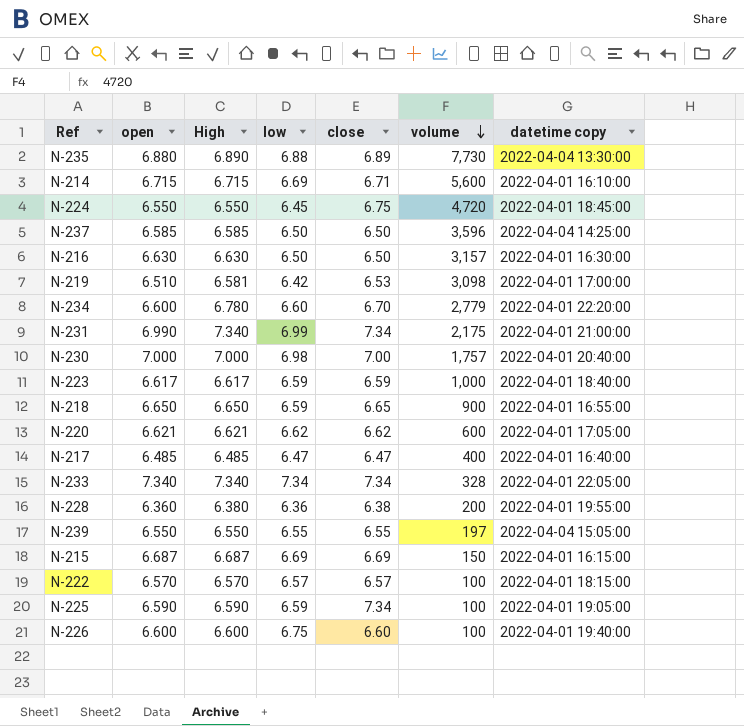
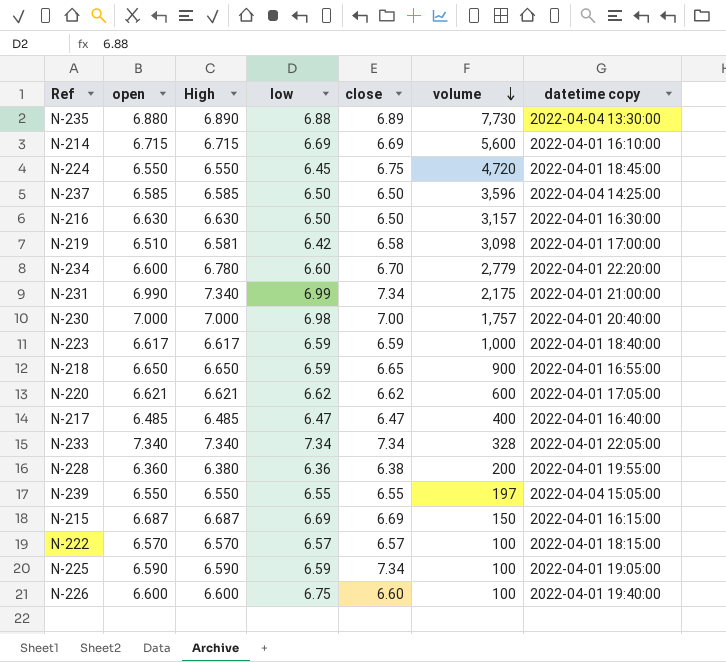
N-214 | close: 6.71 -> 6.69
N-219 | close: 6.53 -> 6.58

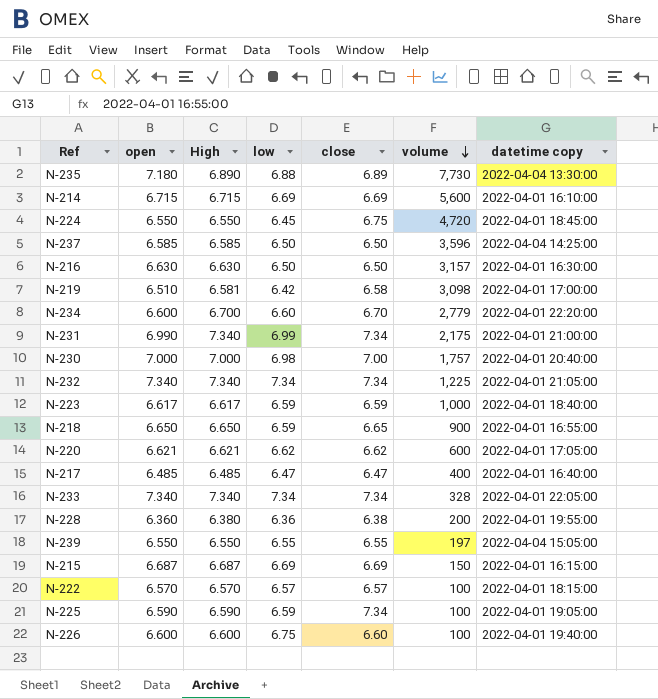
N-235 | open: 6.880 -> 7.180
N-234 | High: 6.780 -> 6.700
row N-232: none -> 7.340 | 7.340 | 7.34 | 7.34 | 1,225 | 2022-04-01 21:05:00

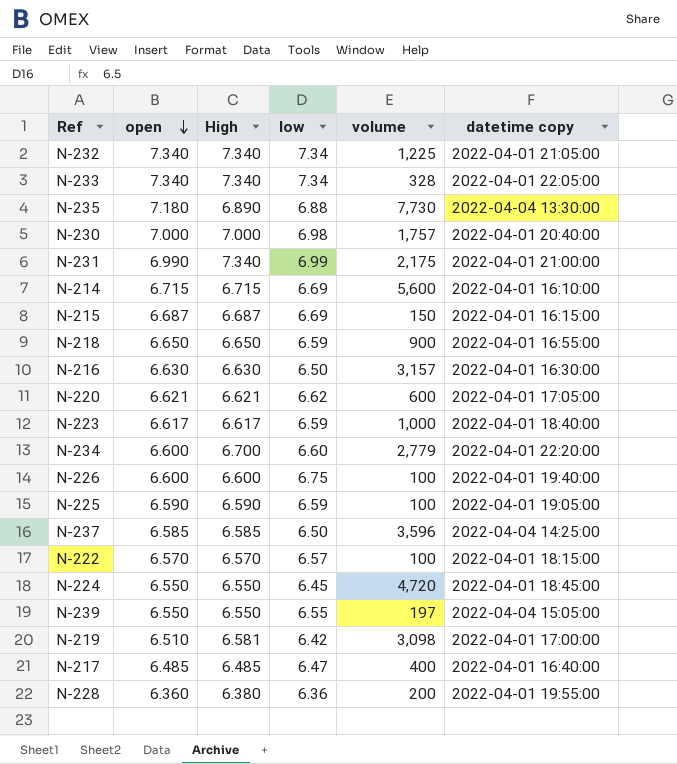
row order: volume descending -> open descending
column close | position: 5 -> none

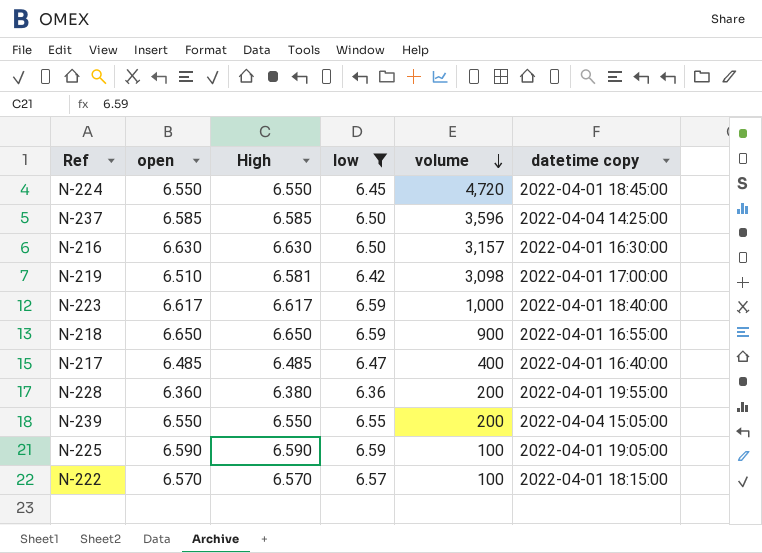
filter: none -> low <= 6.59
row order: open descending -> volume descending
N-239 | volume: 197 -> 200

